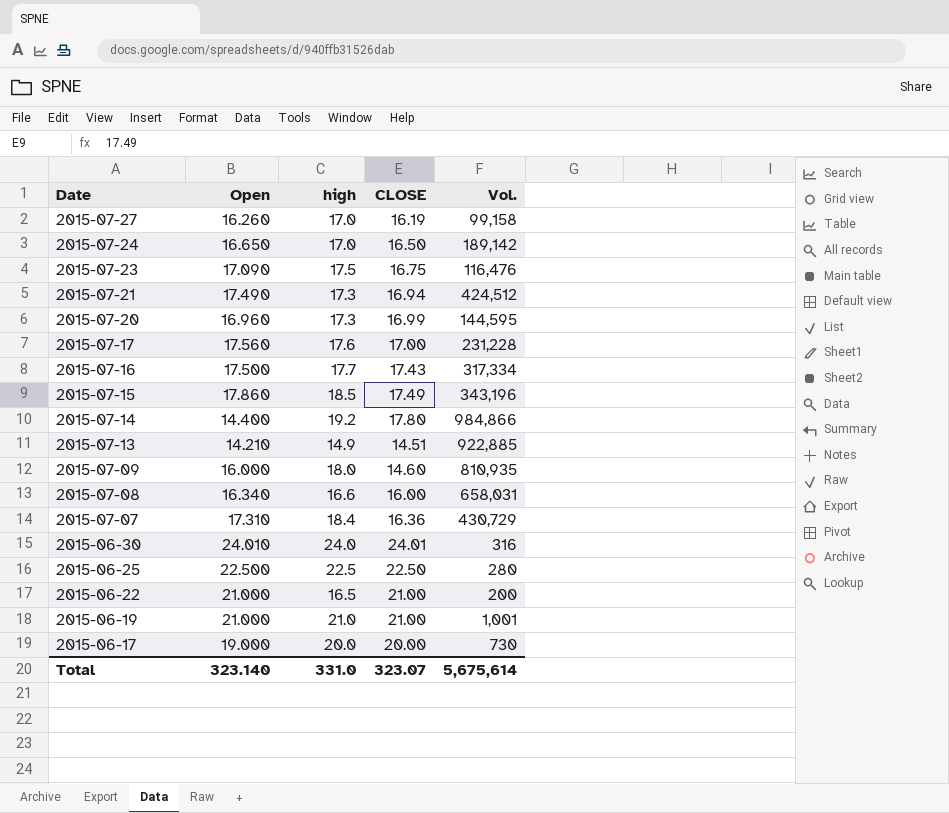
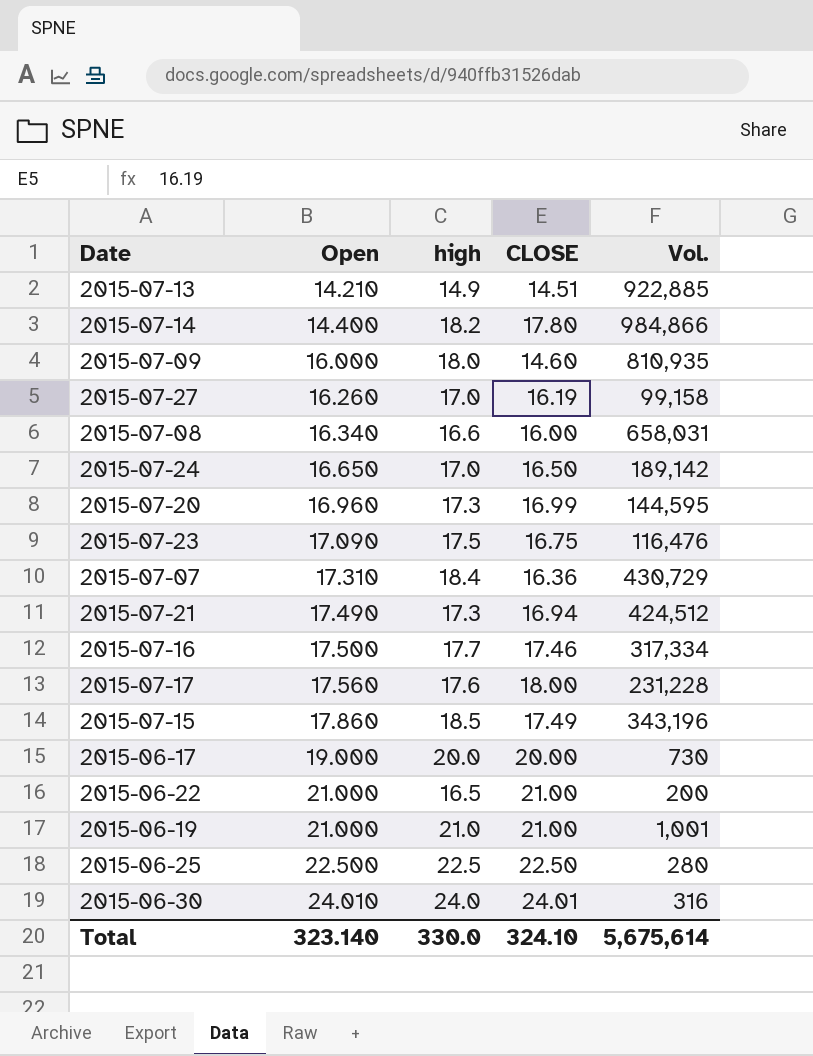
row order: Date descending -> Open ascending
2015-07-14 | high: 19.2 -> 18.2
2015-07-16 | CLOSE: 17.43 -> 17.46
2015-07-17 | CLOSE: 17.00 -> 18.00
Total | high: 331.0 -> 330.0
Total | CLOSE: 323.07 -> 324.10

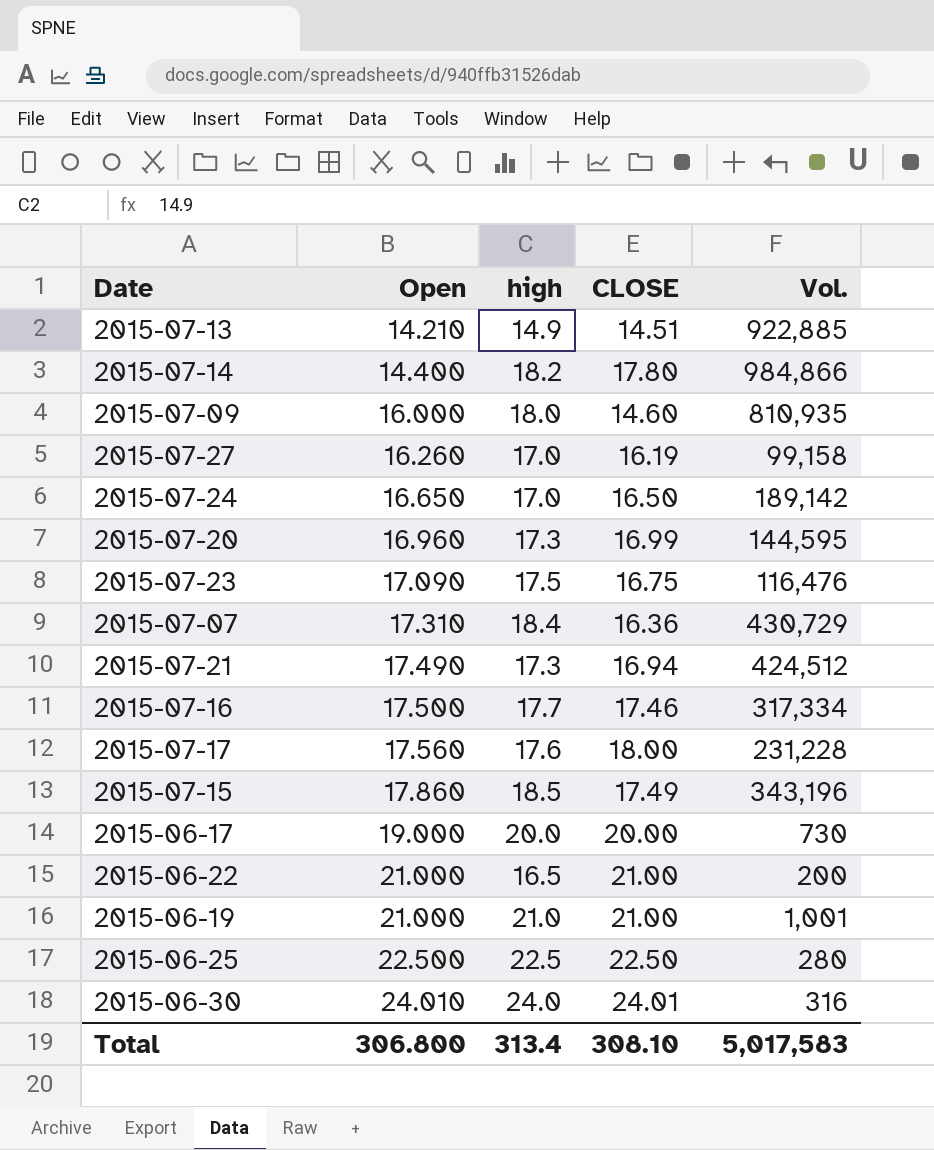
row 2015-07-08: 16.340 | 16.6 | 16.00 | 658,031 -> none
Total | Open: 323.140 -> 306.800
Total | high: 330.0 -> 313.4
Total | CLOSE: 324.10 -> 308.10
Total | Vol.: 5,675,614 -> 5,017,583

